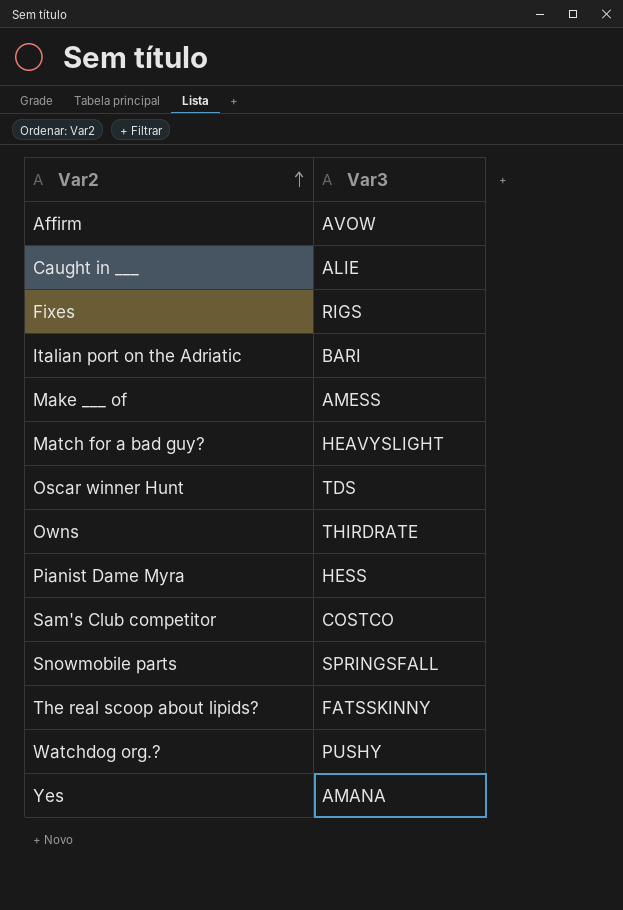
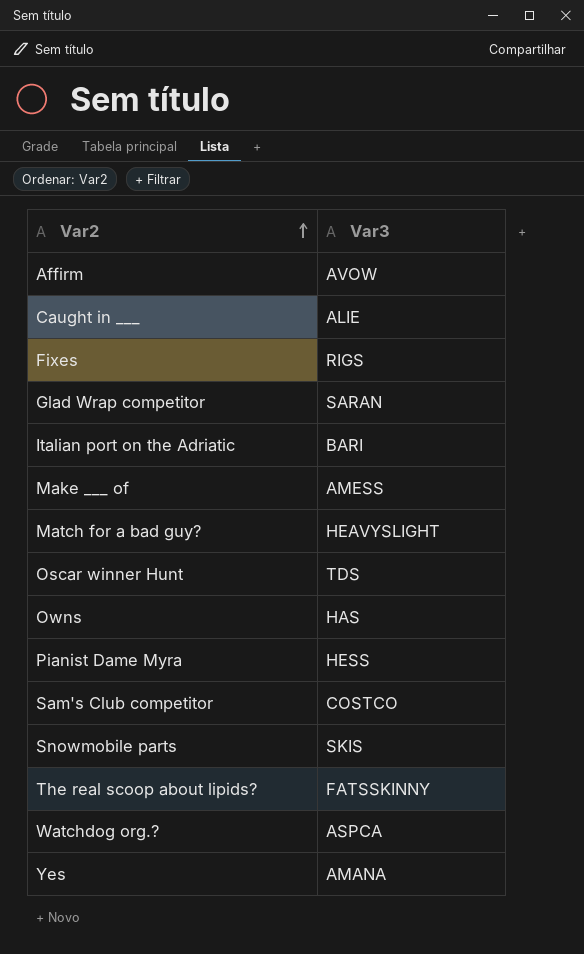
row Glad Wrap competitor: none -> SARAN
Owns | Var3: THIRDRATE -> HAS
Snowmobile parts | Var3: SPRINGSFALL -> SKIS
Watchdog org.? | Var3: PUSHY -> ASPCA

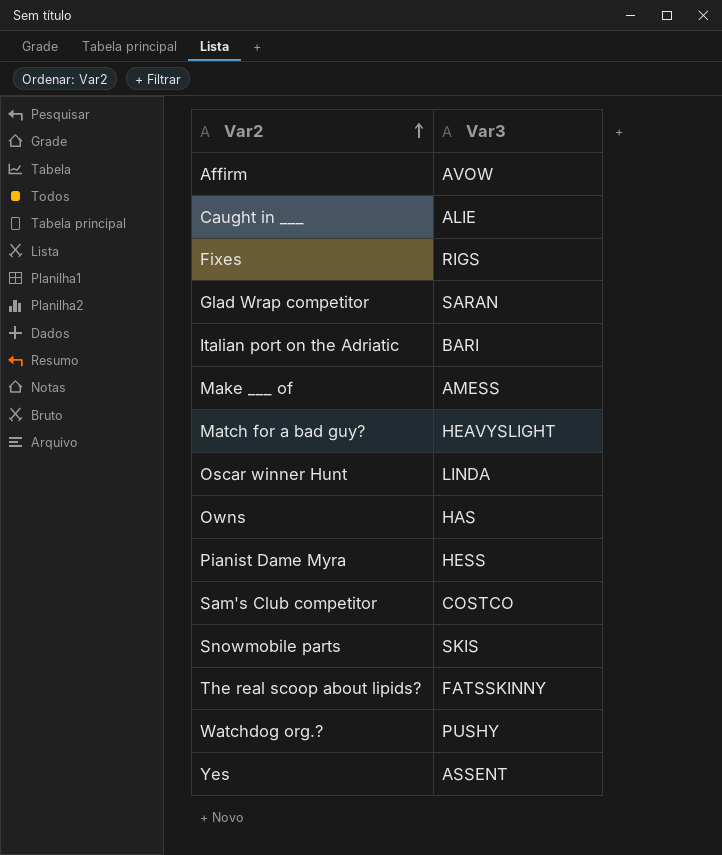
Oscar winner Hunt | Var3: TDS -> LINDA
Watchdog org.? | Var3: ASPCA -> PUSHY
Yes | Var3: AMANA -> ASSENT

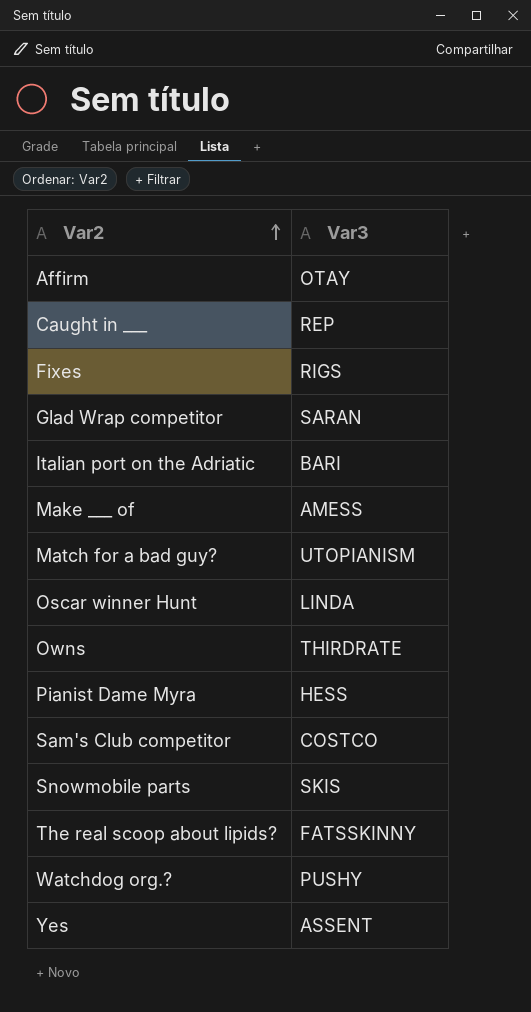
Affirm | Var3: AVOW -> OTAY
Caught in ___ | Var3: ALIE -> REP
Match for a bad guy? | Var3: HEAVYSLIGHT -> UTOPIANISM
Owns | Var3: HAS -> THIRDRATE

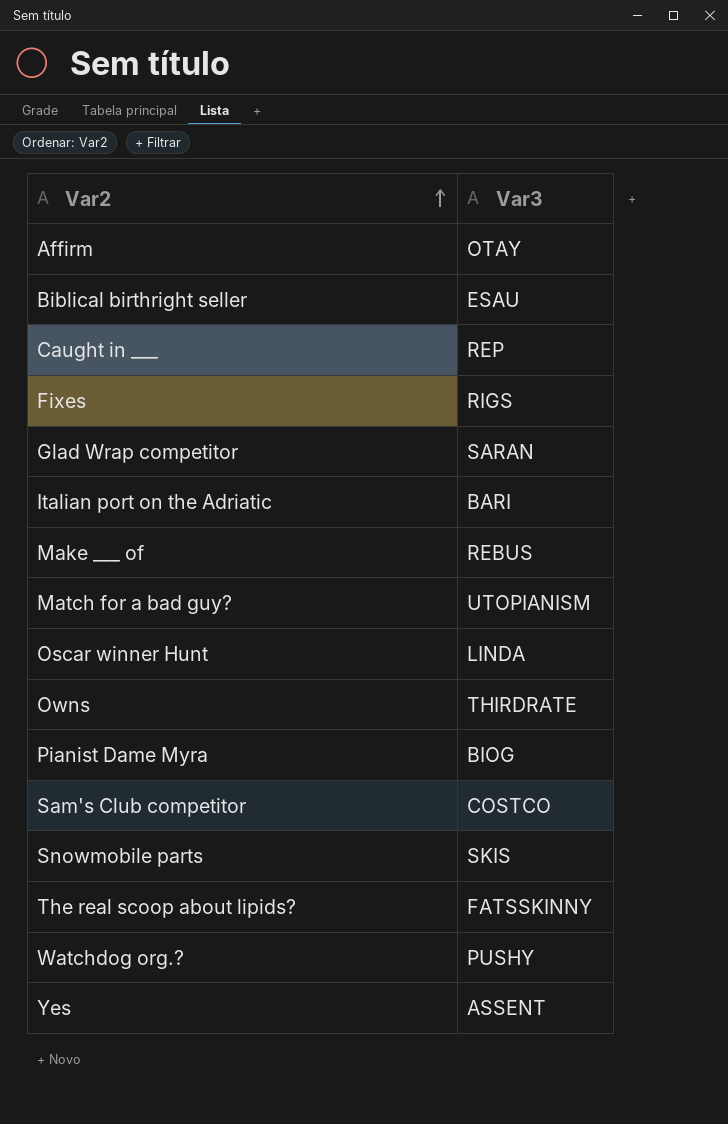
row Biblical birthright seller: none -> ESAU
Make ___ of | Var3: AMESS -> REBUS
Pianist Dame Myra | Var3: HESS -> BIOG

